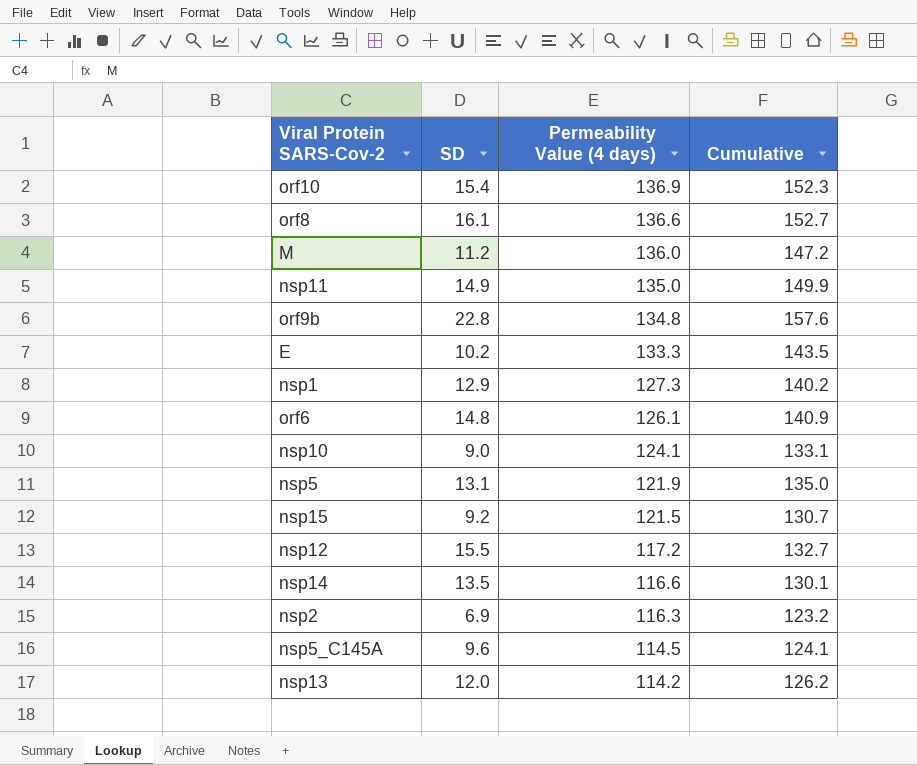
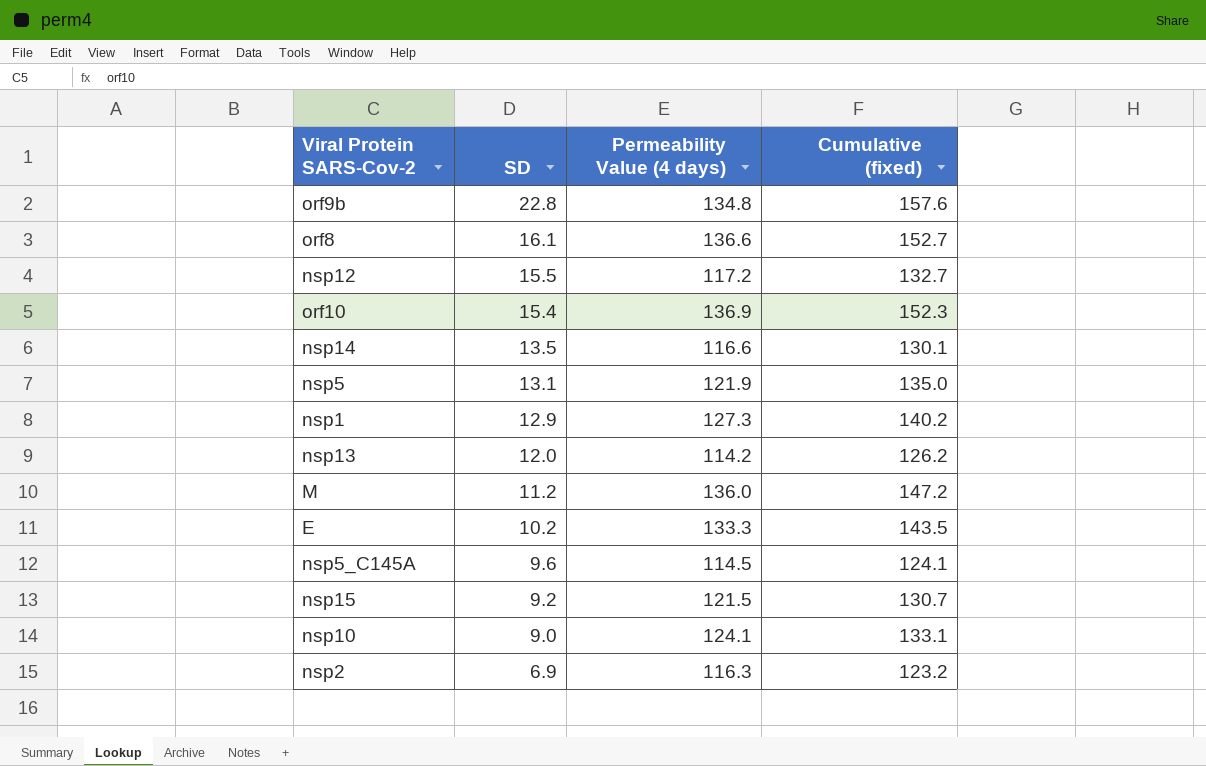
row order: Permeability Value (4 days) descending -> SD descending
column name: Cumulative -> Cumulative (fixed)
row nsp11: 14.9 | 135.0 | 149.9 -> none
row orf6: 14.8 | 126.1 | 140.9 -> none

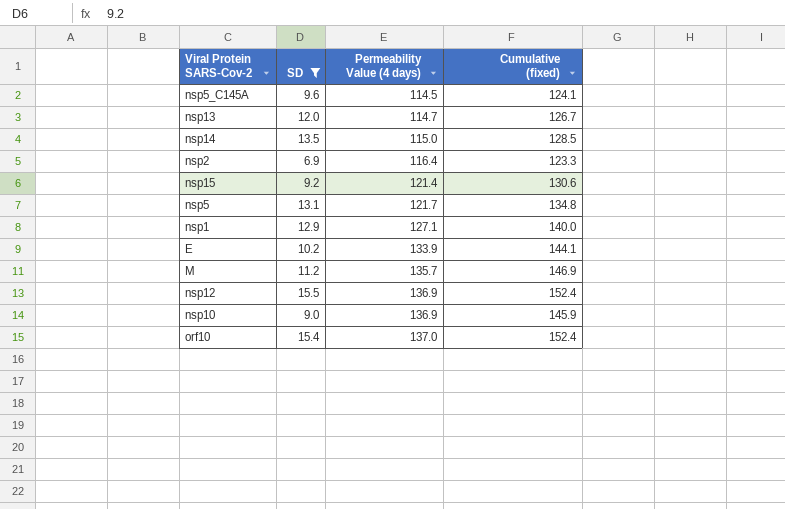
filter: none -> SD <= 15.5
row order: SD descending -> Permeability Value (4 days) ascending
nsp13 | Permeability Value (4 days): 114.2 -> 114.7
nsp13 | Cumulative (fixed): 126.2 -> 126.7
nsp14 | Permeability Value (4 days): 116.6 -> 115.0
nsp14 | Cumulative (fixed): 130.1 -> 128.5
nsp2 | Permeability Value (4 days): 116.3 -> 116.4
nsp2 | Cumulative (fixed): 123.2 -> 123.3
nsp15 | Permeability Value (4 days): 121.5 -> 121.4
nsp15 | Cumulative (fixed): 130.7 -> 130.6
nsp5 | Permeability Value (4 days): 121.9 -> 121.7
nsp5 | Cumulative (fixed): 135.0 -> 134.8
nsp1 | Permeability Value (4 days): 127.3 -> 127.1
nsp1 | Cumulative (fixed): 140.2 -> 140.0
E | Permeability Value (4 days): 133.3 -> 133.9
E | Cumulative (fixed): 143.5 -> 144.1
M | Permeability Value (4 days): 136.0 -> 135.7
M | Cumulative (fixed): 147.2 -> 146.9
nsp12 | Permeability Value (4 days): 117.2 -> 136.9
nsp12 | Cumulative (fixed): 132.7 -> 152.4
nsp10 | Permeability Value (4 days): 124.1 -> 136.9
nsp10 | Cumulative (fixed): 133.1 -> 145.9
orf10 | Permeability Value (4 days): 136.9 -> 137.0
orf10 | Cumulative (fixed): 152.3 -> 152.4

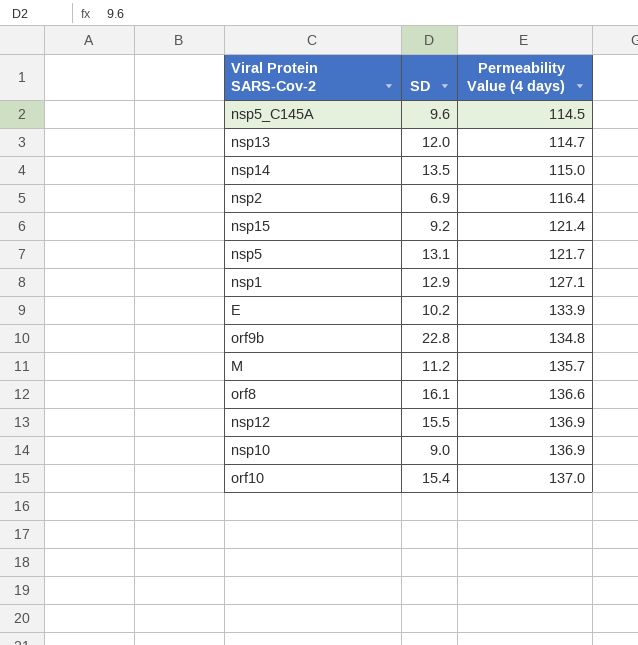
filter: SD <= 15.5 -> none
column Cumulative (fixed) | formula: [SD] + [Permeability Value (4 days)] -> none

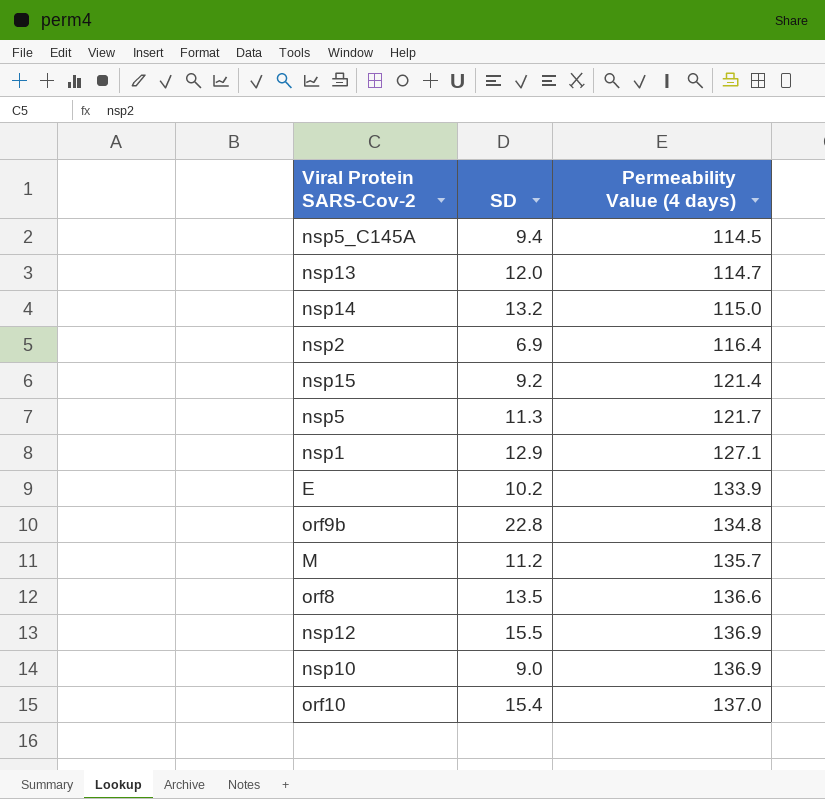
nsp5_C145A | SD: 9.6 -> 9.4
nsp14 | SD: 13.5 -> 13.2
nsp5 | SD: 13.1 -> 11.3
orf8 | SD: 16.1 -> 13.5

